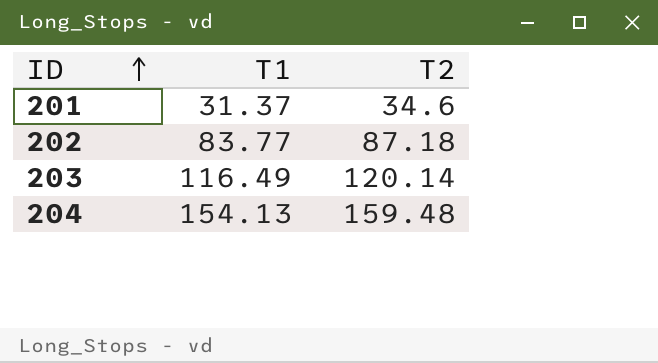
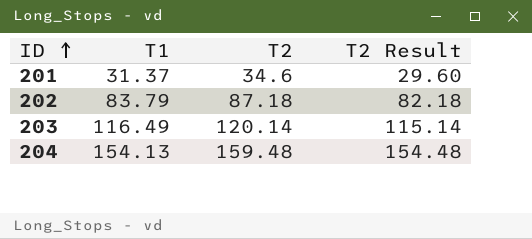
column T2 Result | formula: none -> [T2] - 5
202 | T1: 83.77 -> 83.79

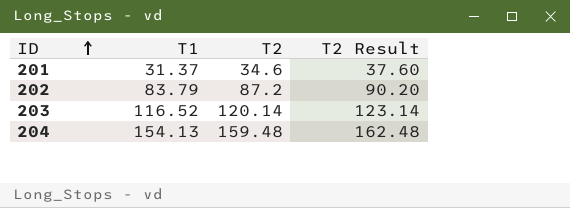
column T2 Result | formula: [T2] - 5 -> [T2] + 3
202 | T2: 87.18 -> 87.2
203 | T1: 116.49 -> 116.52

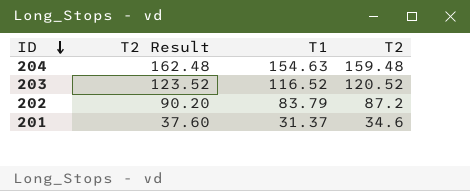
row order: ID ascending -> ID descending
column T2 Result | position: 4 -> 2
204 | T1: 154.13 -> 154.63
203 | T2 Result: 123.14 -> 123.52
203 | T2: 120.14 -> 120.52

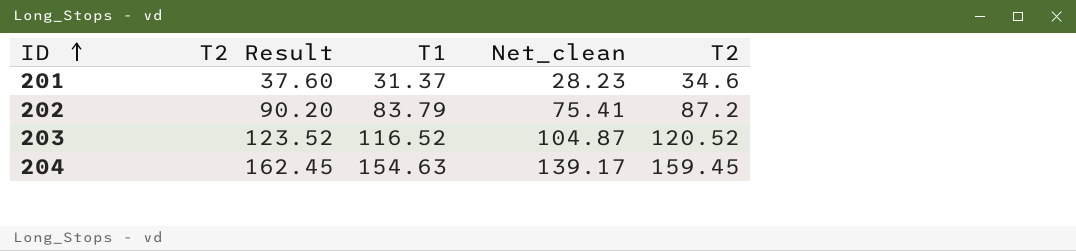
row order: ID descending -> ID ascending
column Net_clean | formula: none -> [T1] * 0.9
204 | T2 Result: 162.48 -> 162.45
204 | T2: 159.48 -> 159.45

